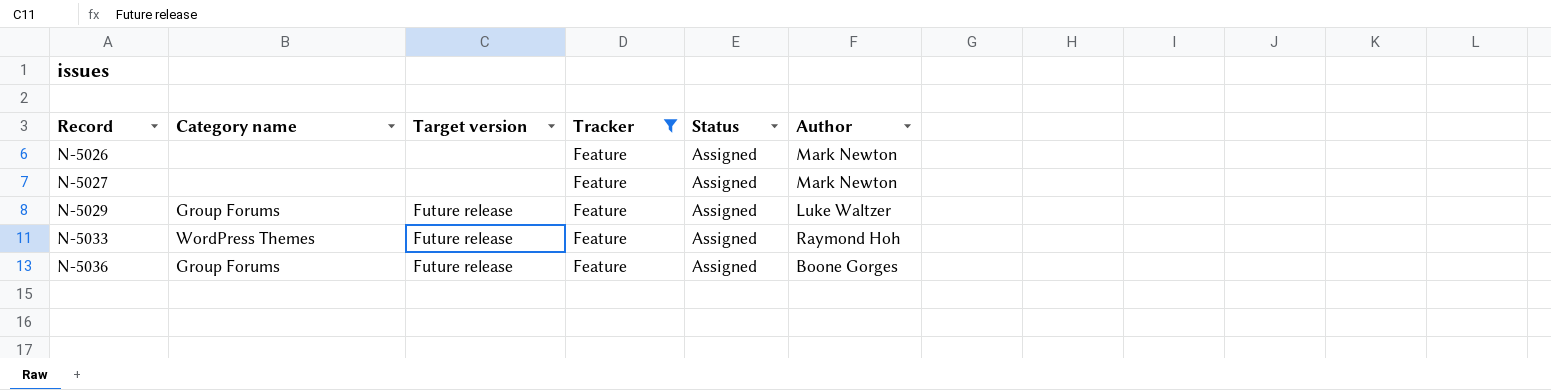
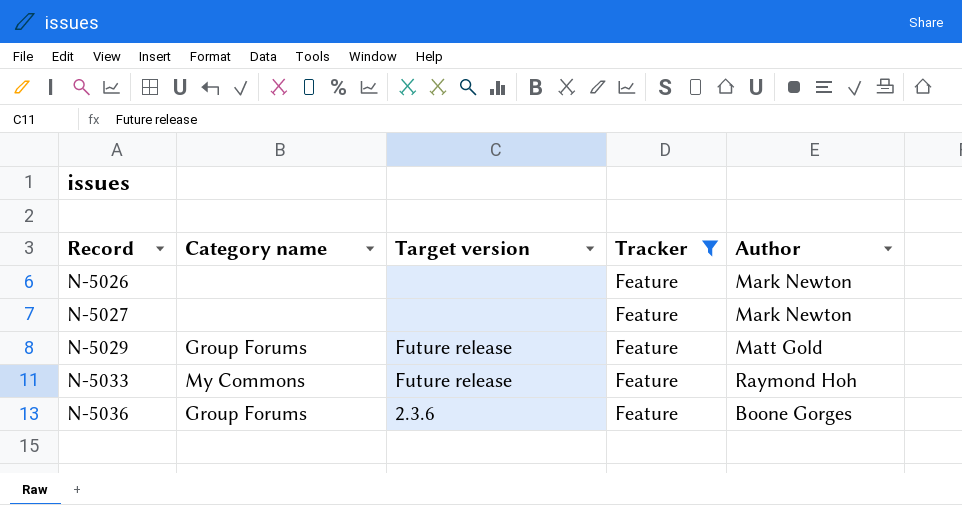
column Status | position: 5 -> none
N-5029 | Author: Luke Waltzer -> Matt Gold
N-5033 | Category name: WordPress Themes -> My Commons
N-5036 | Target version: Future release -> 2.3.6

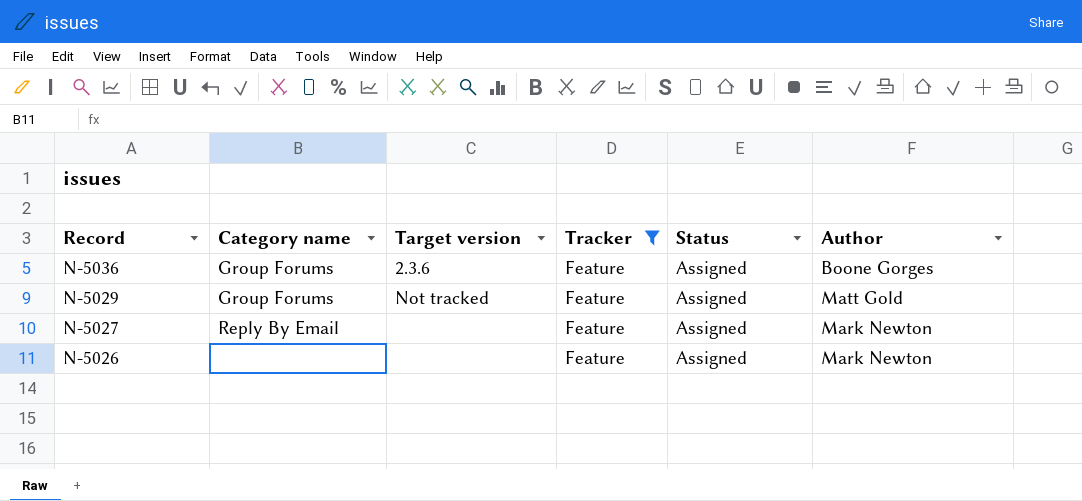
row order: Record ascending -> Record descending
column Status | position: none -> 5
row N-5033: My Commons | Future release | Feature | Raymond Hoh -> none
N-5029 | Target version: Future release -> Not tracked
N-5027 | Category name: none -> Reply By Email

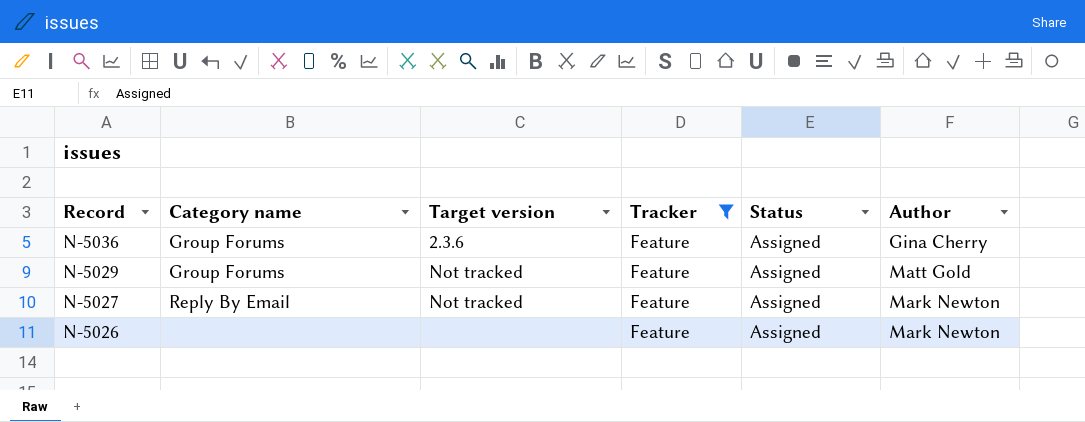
N-5036 | Author: Boone Gorges -> Gina Cherry
N-5027 | Target version: none -> Not tracked

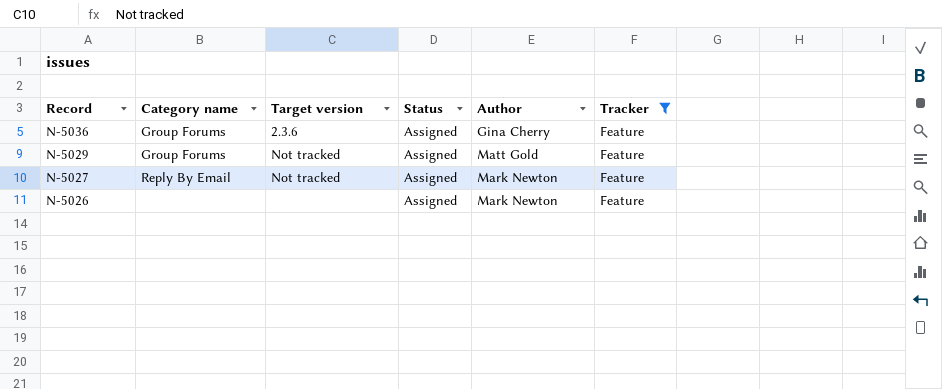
column Tracker | position: 4 -> 6

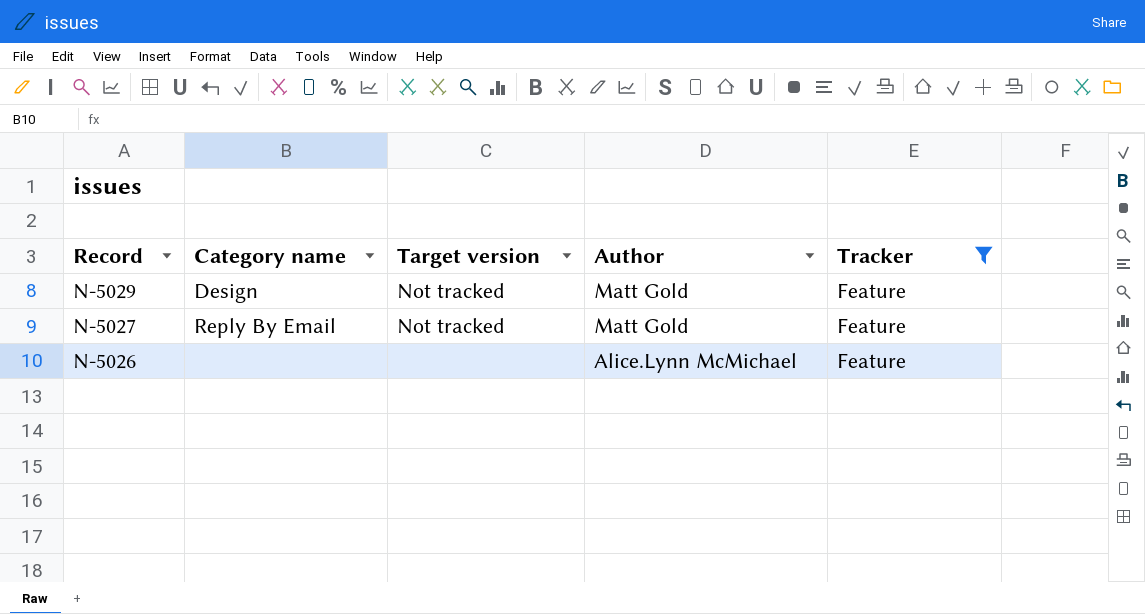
column Status | position: 4 -> none
row N-5036: Group Forums | 2.3.6 | Assigned | Gina Cherry | Feature -> none
N-5029 | Category name: Group Forums -> Design
N-5027 | Author: Mark Newton -> Matt Gold
N-5026 | Author: Mark Newton -> Alice.Lynn McMichael

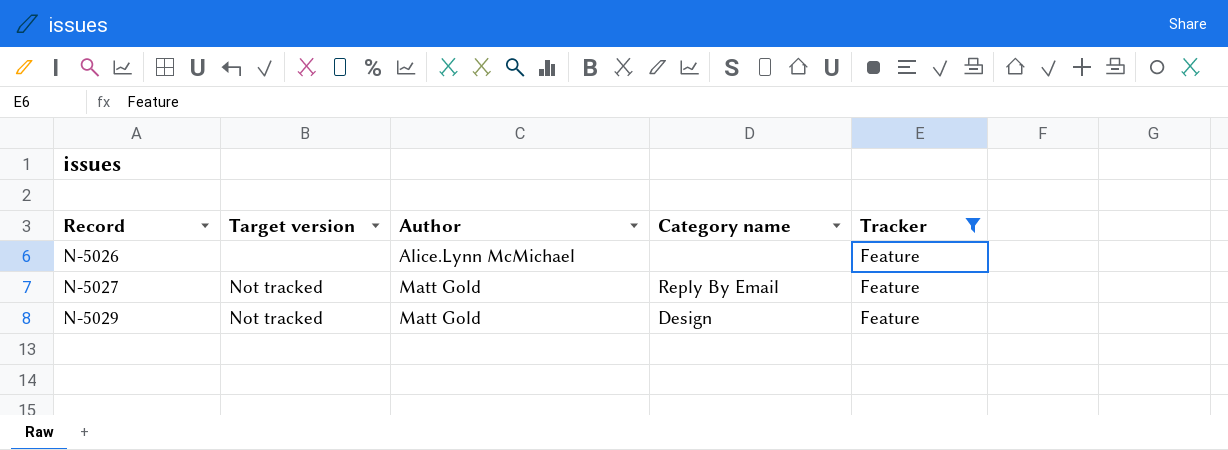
row order: Record descending -> Record ascending
column Category name | position: 2 -> 4

